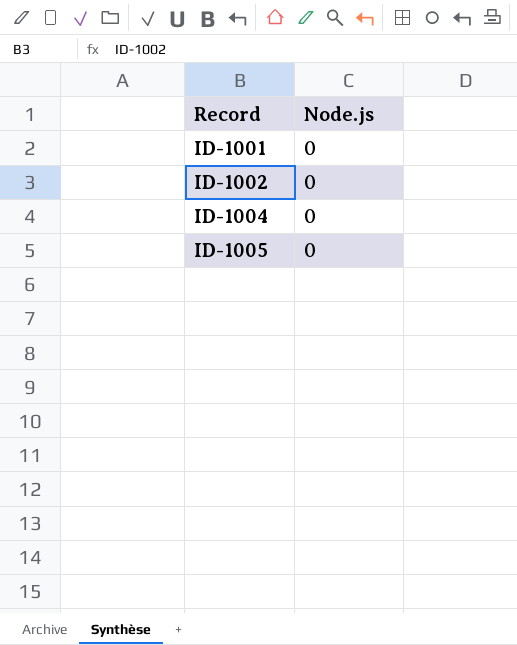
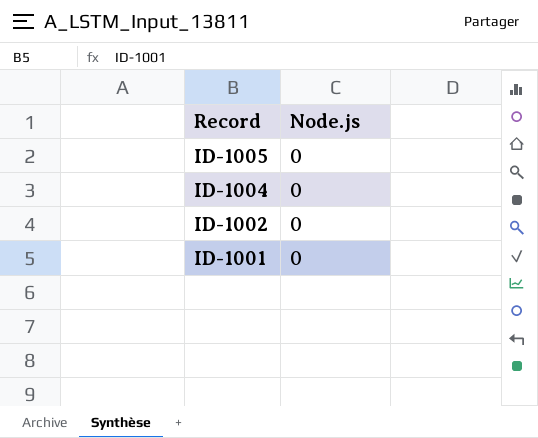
row order: Record ascending -> Record descending

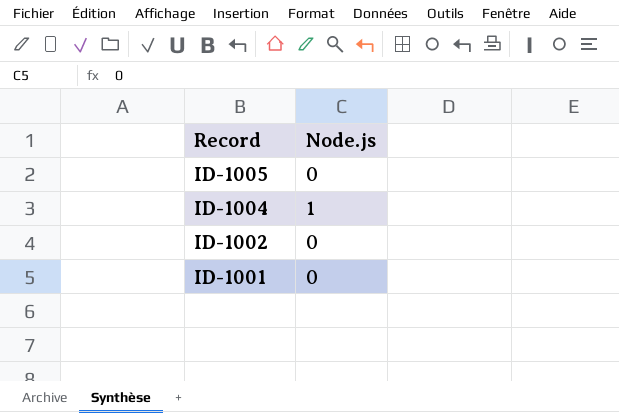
ID-1004 | Node.js: 0 -> 1

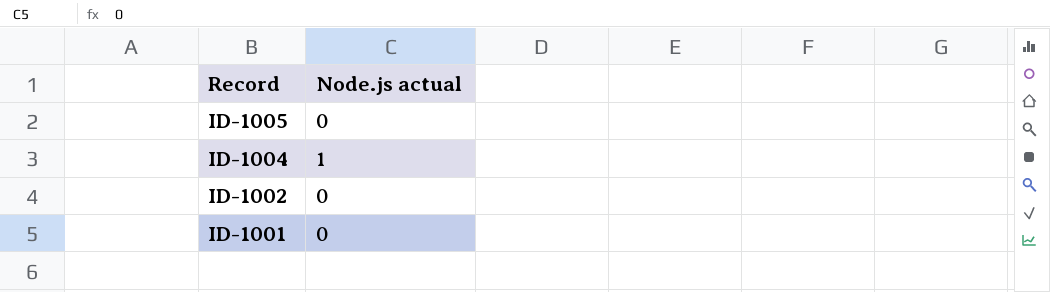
column name: Node.js -> Node.js actual

